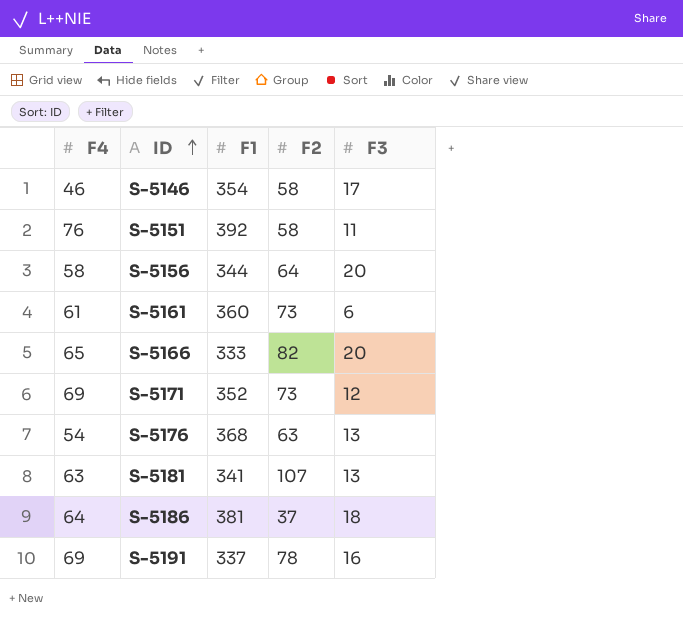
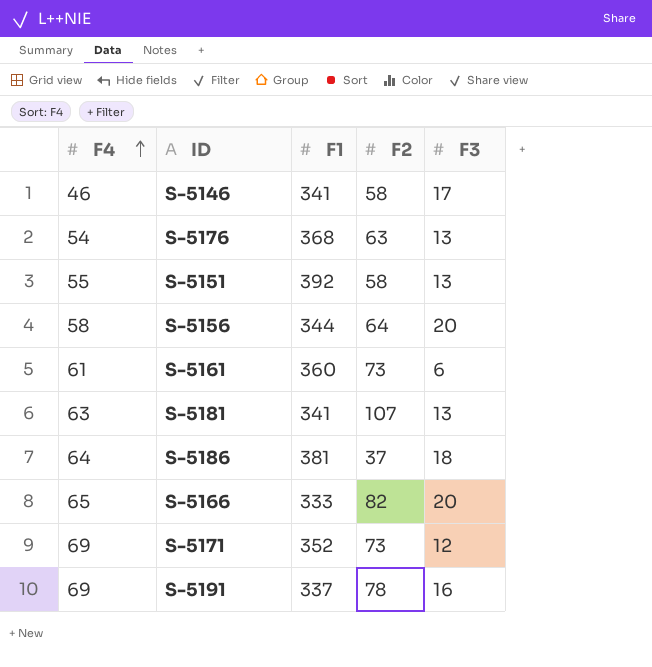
row order: ID ascending -> F4 ascending
S-5146 | F1: 354 -> 341
S-5151 | F4: 76 -> 55
S-5151 | F3: 11 -> 13

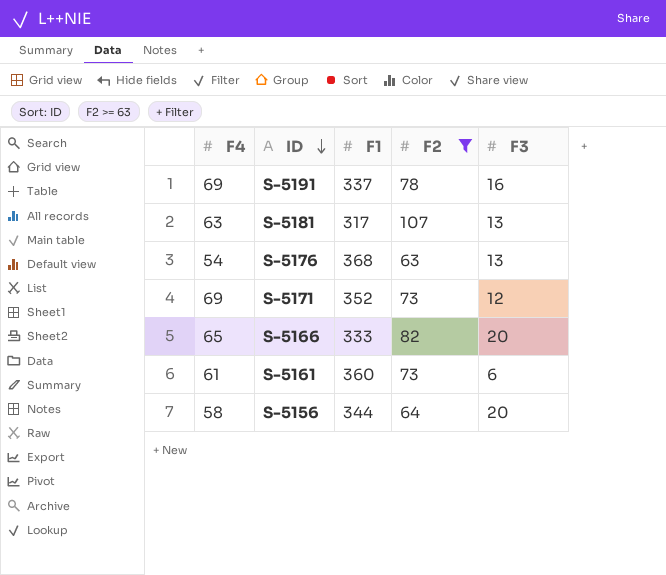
filter: none -> F2 >= 63
row order: F4 ascending -> ID descending
S-5181 | F1: 341 -> 317

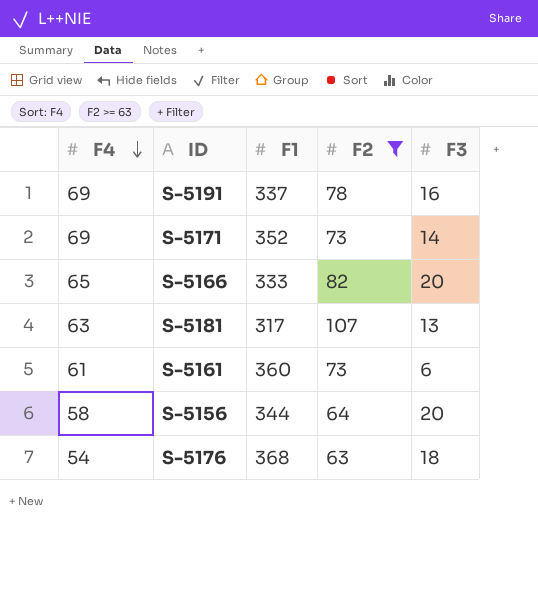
row order: ID descending -> F4 descending
S-5171 | F3: 12 -> 14
S-5176 | F3: 13 -> 18

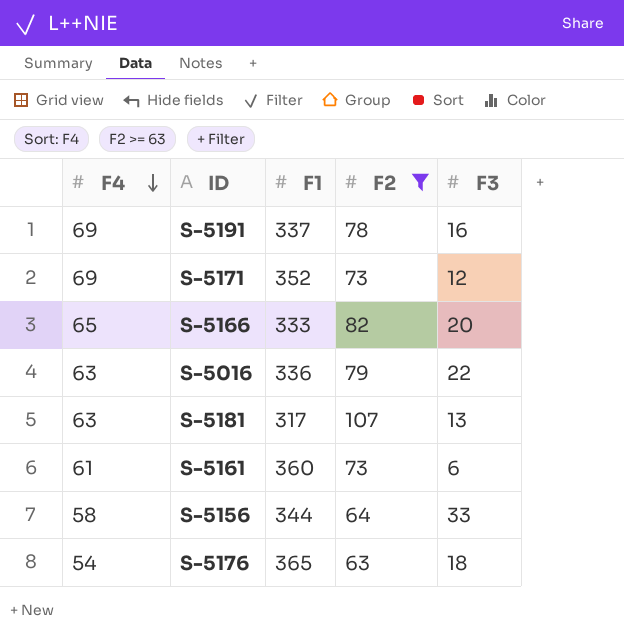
S-5171 | F3: 14 -> 12
row S-5016: none -> 63 | 336 | 79 | 22
S-5156 | F3: 20 -> 33
S-5176 | F1: 368 -> 365

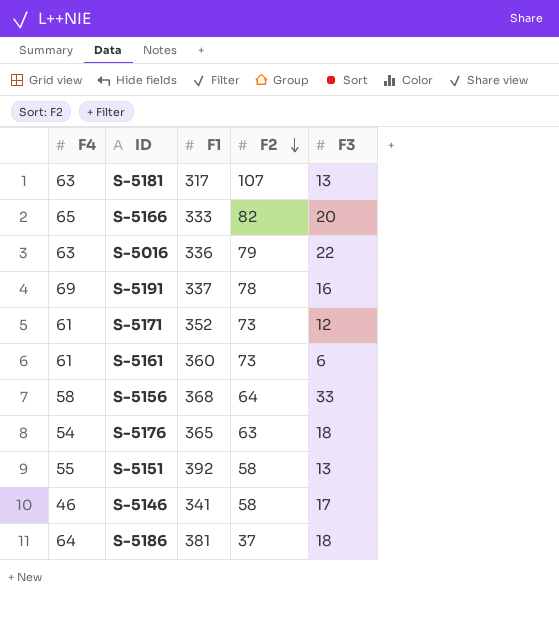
filter: F2 >= 63 -> none
row order: F4 descending -> F2 descending
S-5171 | F4: 69 -> 61
S-5156 | F1: 344 -> 368

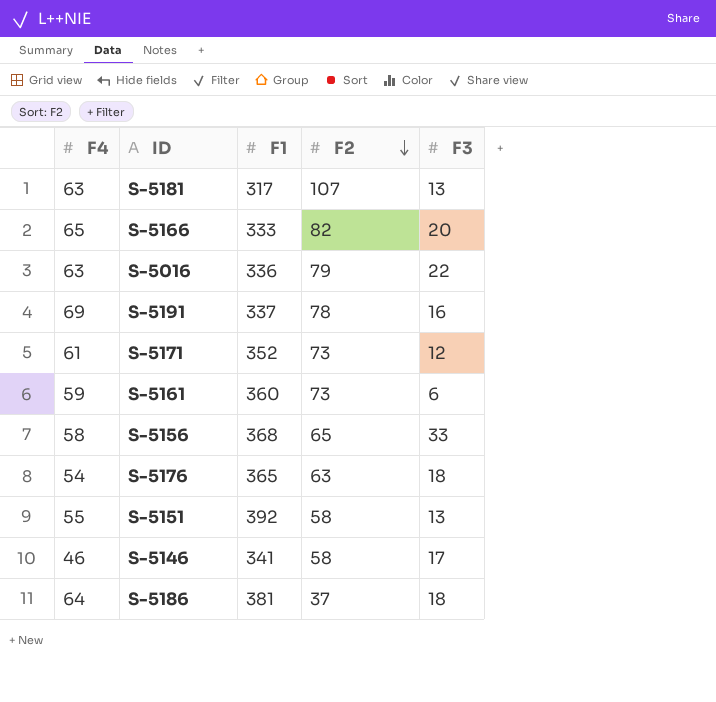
S-5161 | F4: 61 -> 59
S-5156 | F2: 64 -> 65

